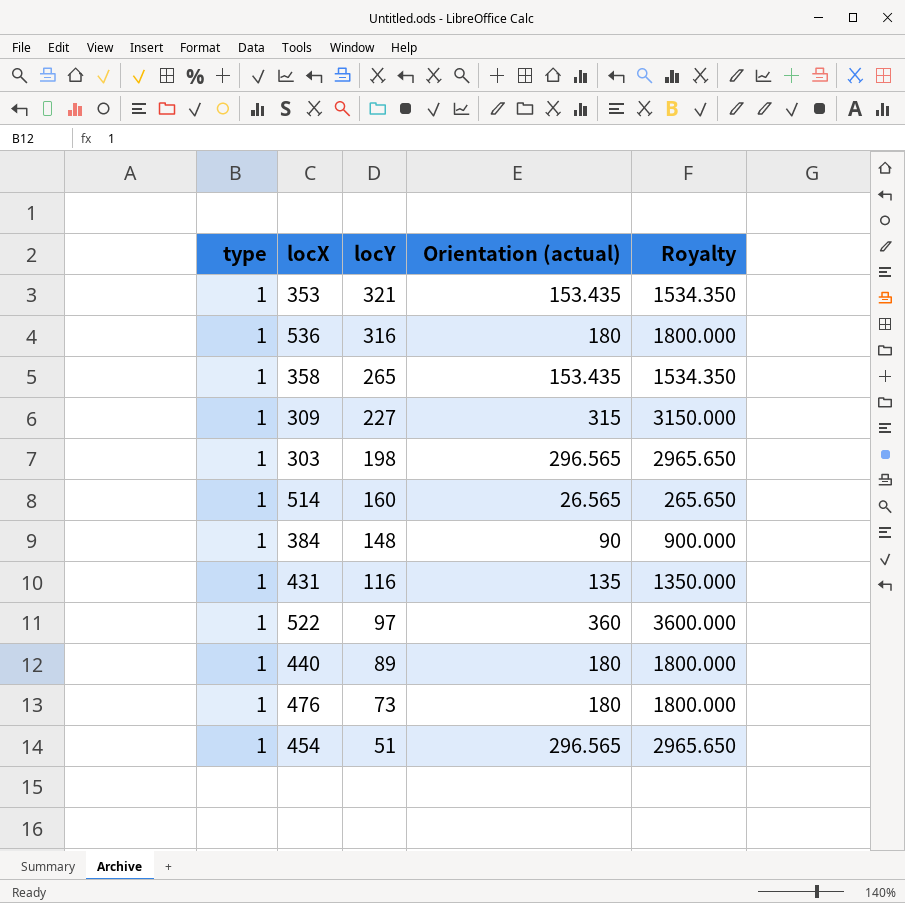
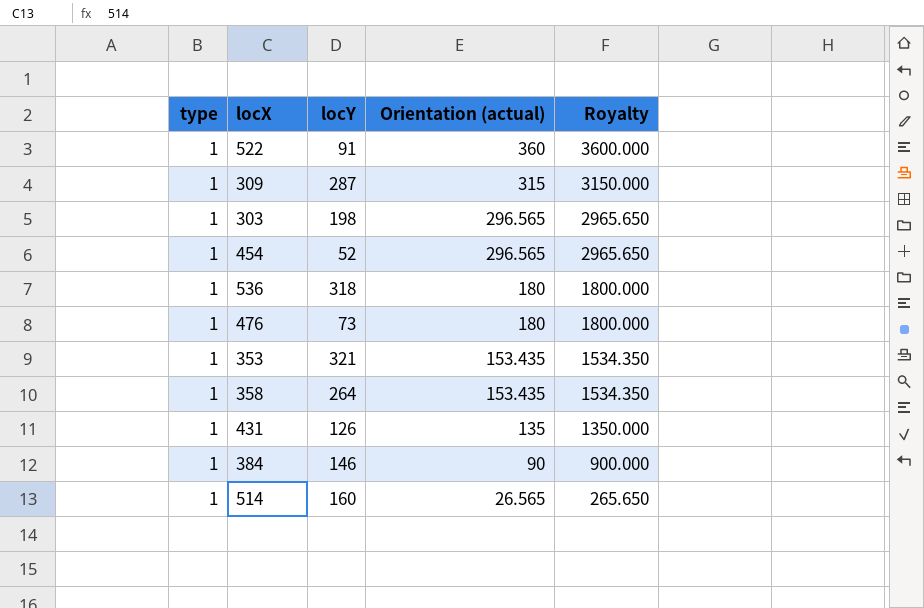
row order: locY descending -> Orientation (actual) descending
row 440: 1 | 89 | 180 | 1800.000 -> none
522 | locY: 97 -> 91
309 | locY: 227 -> 287
454 | locY: 51 -> 52
536 | locY: 316 -> 318
358 | locY: 265 -> 264
431 | locY: 116 -> 126
384 | locY: 148 -> 146

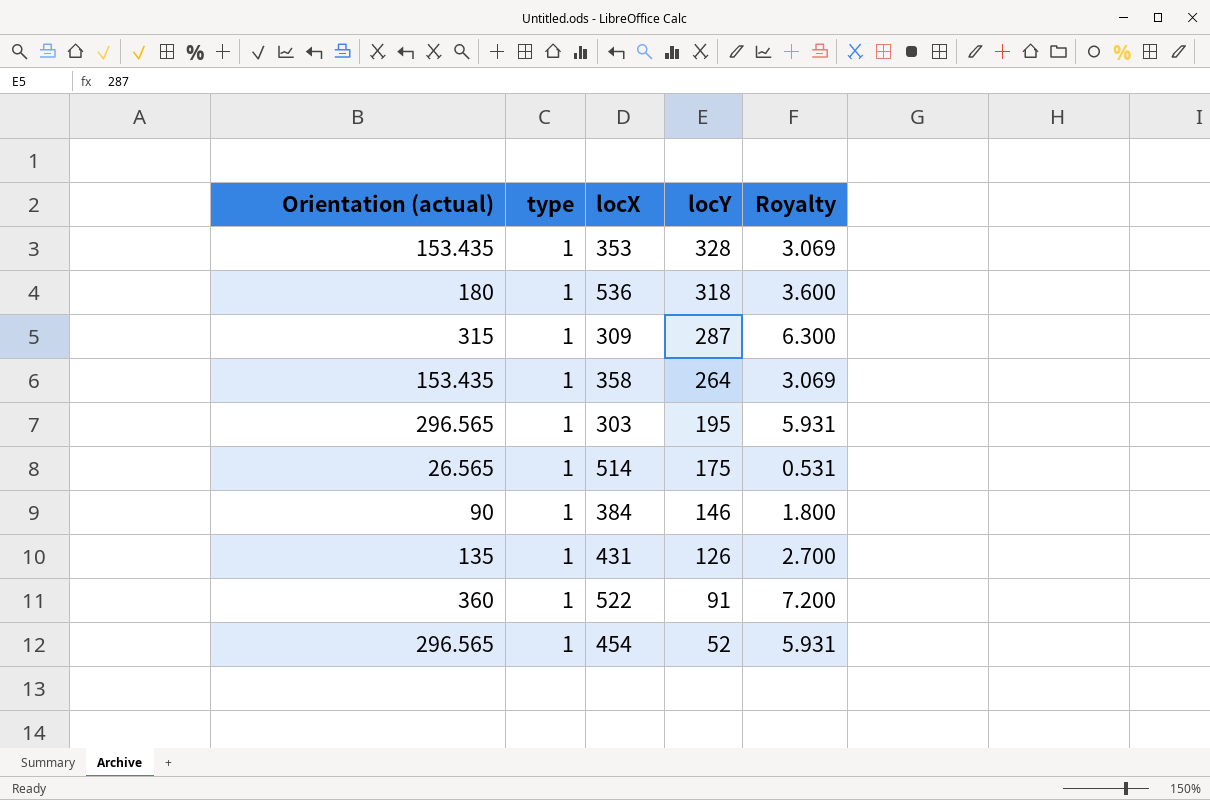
row order: Orientation (actual) descending -> locY descending
column Orientation (actual) | position: 4 -> 1
column Royalty | formula: [Orientation (actual)] * 10 -> [Orientation (actual)] * 0.02
row 476: 1 | 73 | 180 | 1800.000 -> none
353 | locY: 321 -> 328
303 | locY: 198 -> 195
514 | locY: 160 -> 175

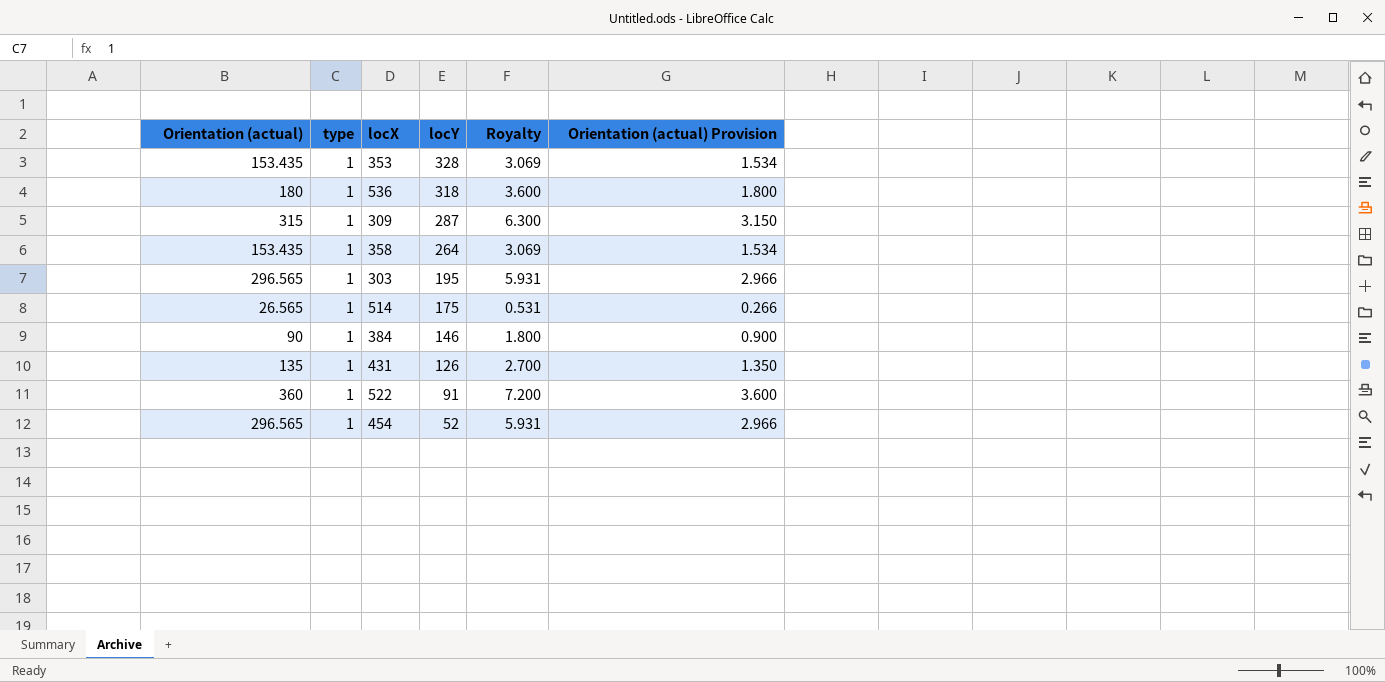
column Orientation (actual) Provision | formula: none -> [Orientation (actual)] * 0.01

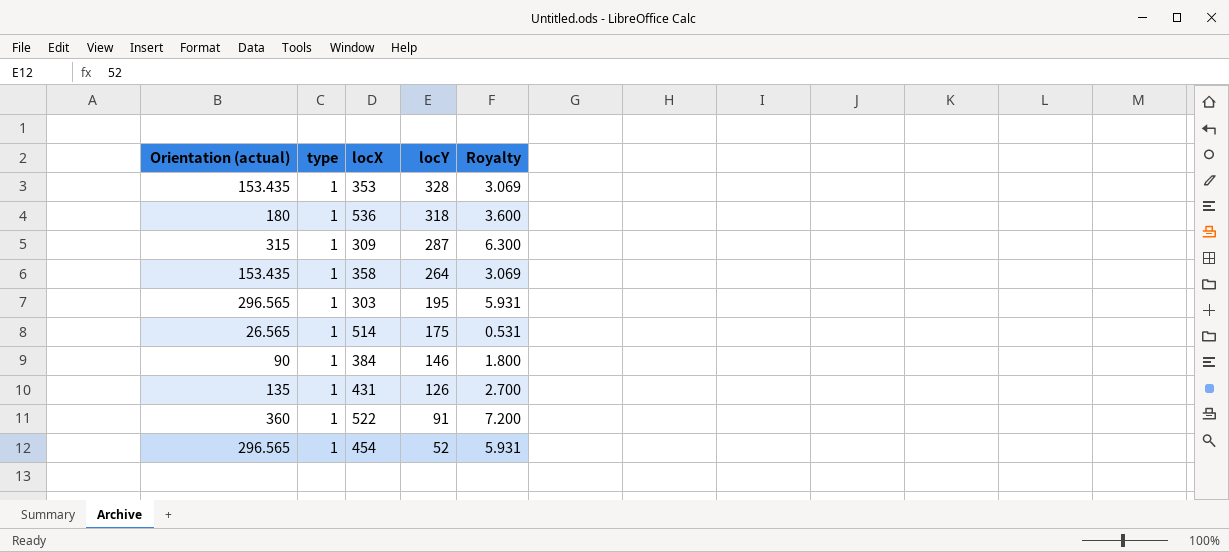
column Orientation (actual) Provision | formula: [Orientation (actual)] * 0.01 -> none

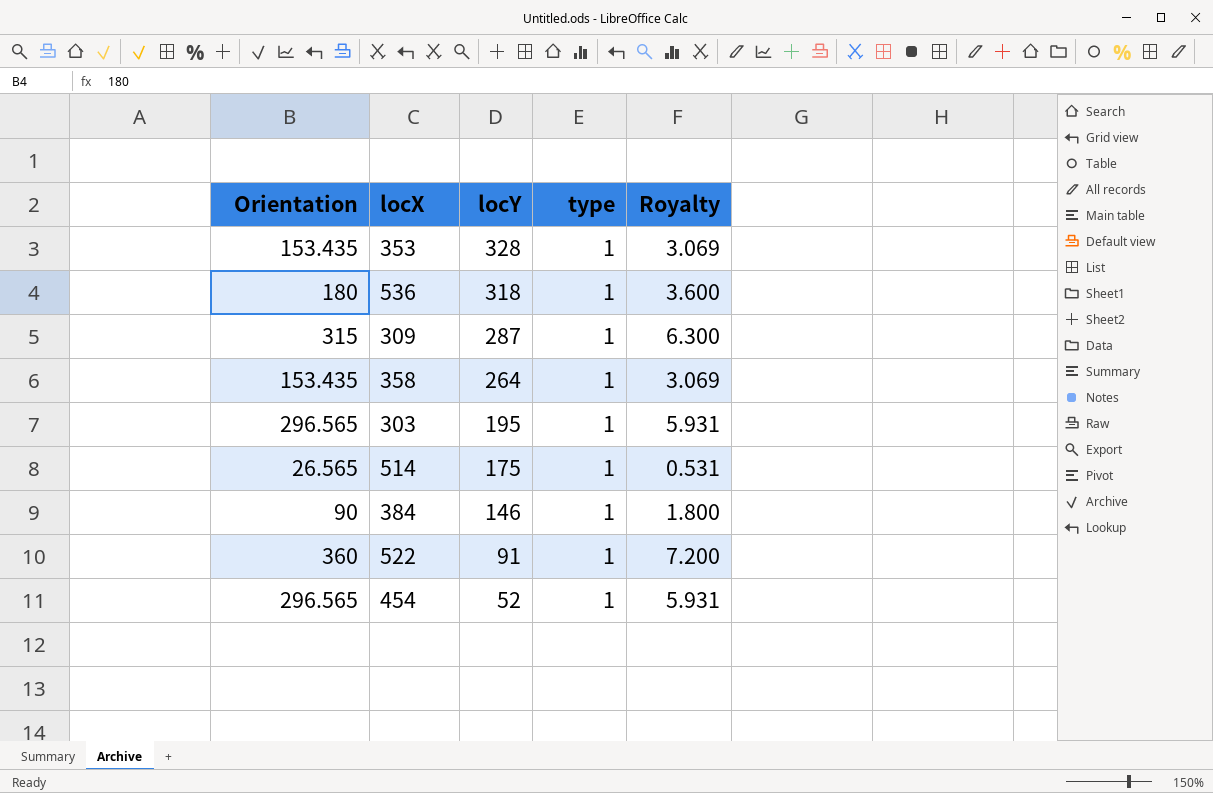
column name: Orientation (actual) -> Orientation
column type | position: 2 -> 4
row 431: 135 | 1 | 126 | 2.700 -> none

